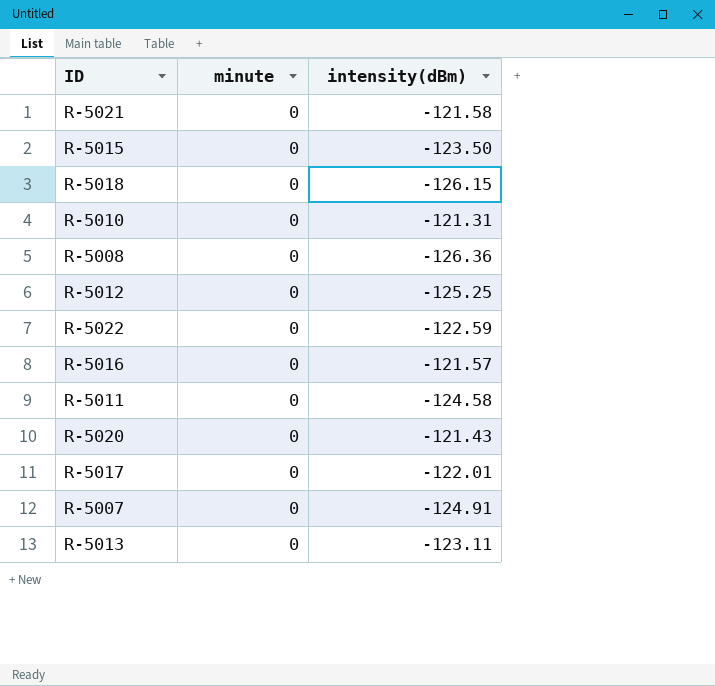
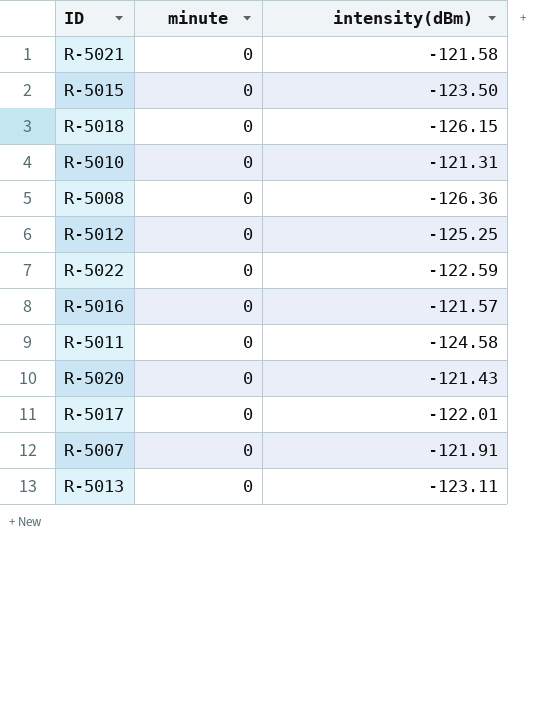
R-5007 | intensity(dBm): -124.91 -> -121.91

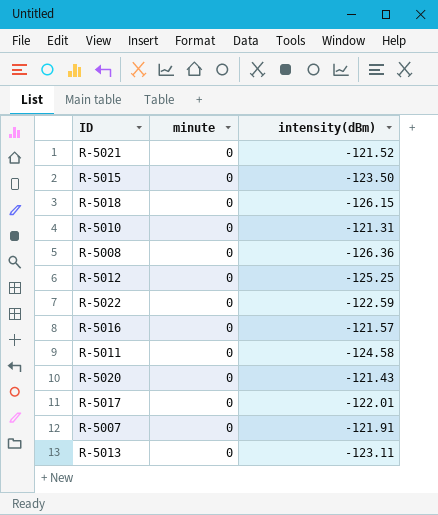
R-5021 | intensity(dBm): -121.58 -> -121.52

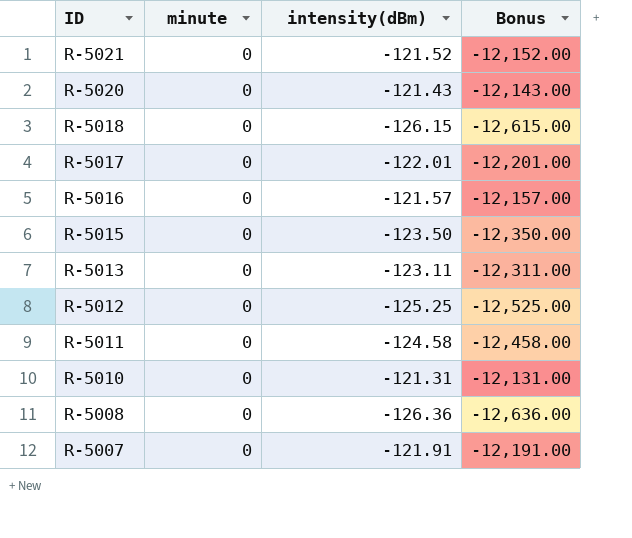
row order: none -> ID descending
column Bonus | formula: none -> [intensity(dBm)] * 100
row R-5022: 0 | -122.59 -> none

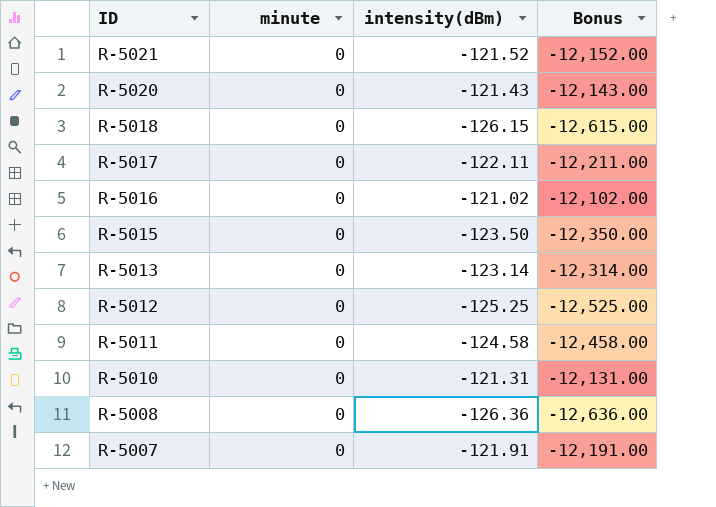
R-5017 | intensity(dBm): -122.01 -> -122.11
R-5017 | Bonus: -12,201.00 -> -12,211.00
R-5016 | intensity(dBm): -121.57 -> -121.02
R-5016 | Bonus: -12,157.00 -> -12,102.00
R-5013 | intensity(dBm): -123.11 -> -123.14
R-5013 | Bonus: -12,311.00 -> -12,314.00

